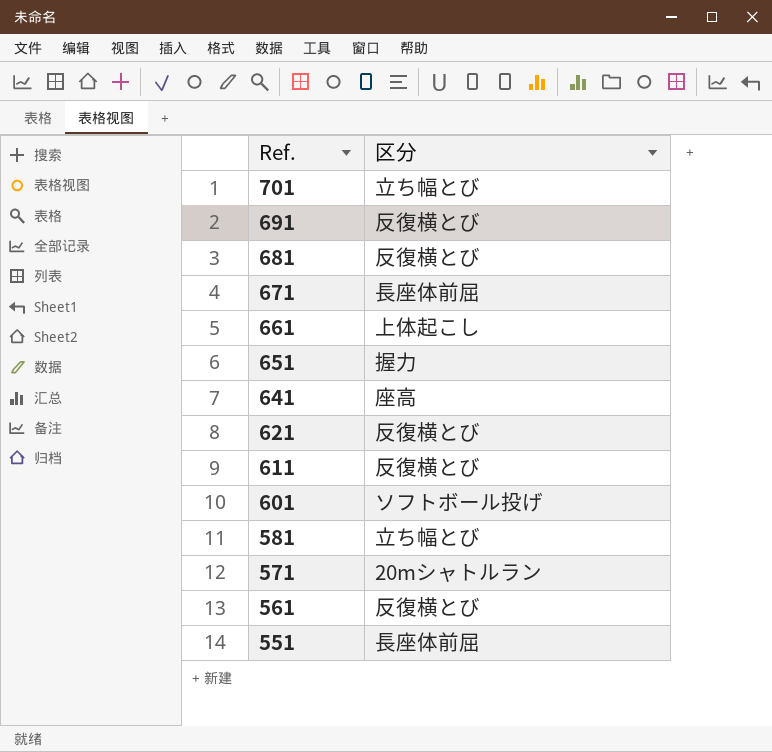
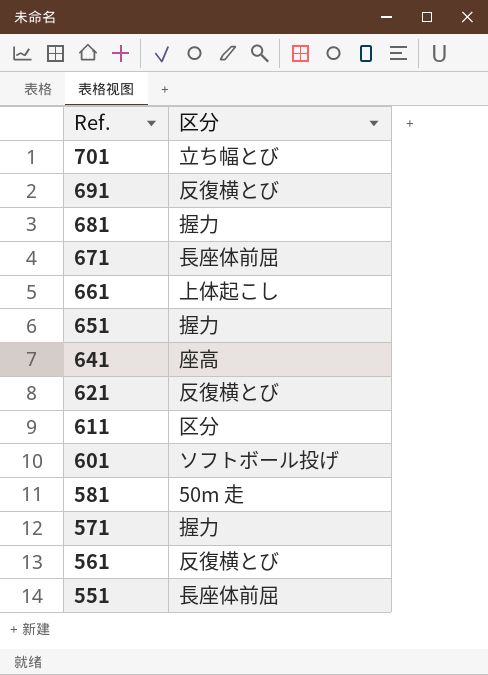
681 | 区分: 反復横とび -> 握力
611 | 区分: 反復横とび -> 区分
581 | 区分: 立ち幅とび -> 50m 走
571 | 区分: 20mシャトルラン -> 握力

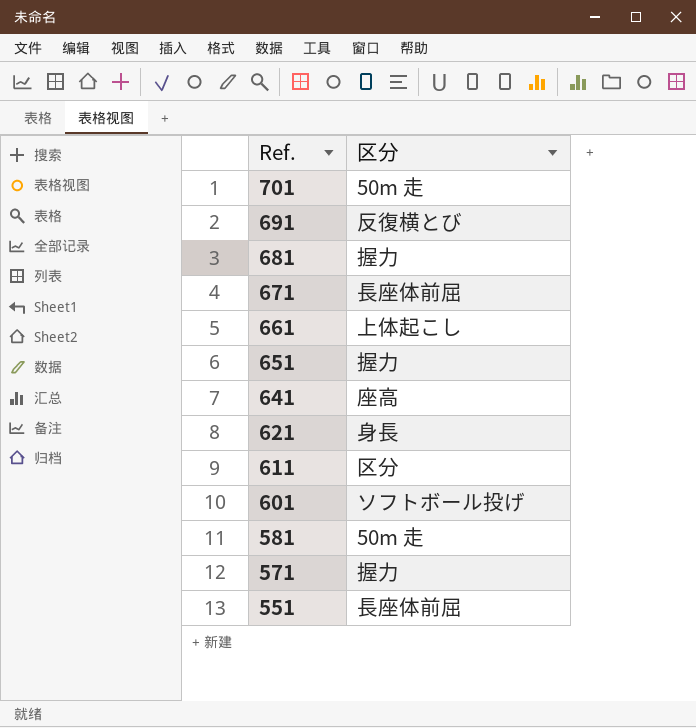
row 561: 反復横とび -> none
701 | 区分: 立ち幅とび -> 50m 走
621 | 区分: 反復横とび -> 身長

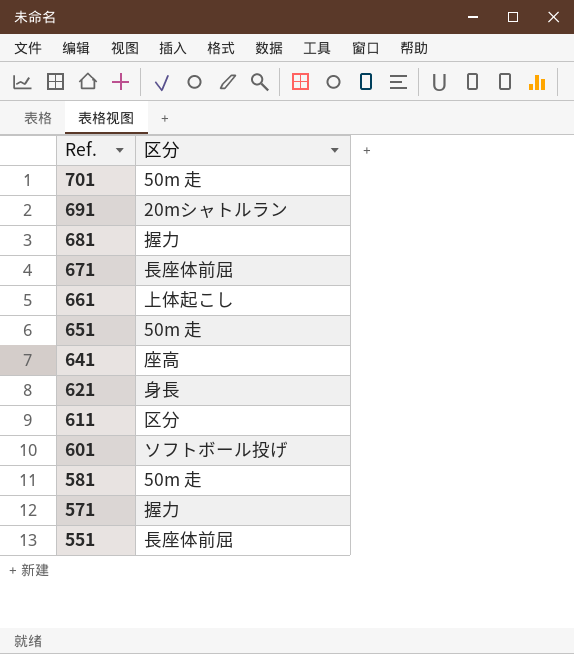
691 | 区分: 反復横とび -> 20mシャトルラン
651 | 区分: 握力 -> 50m 走

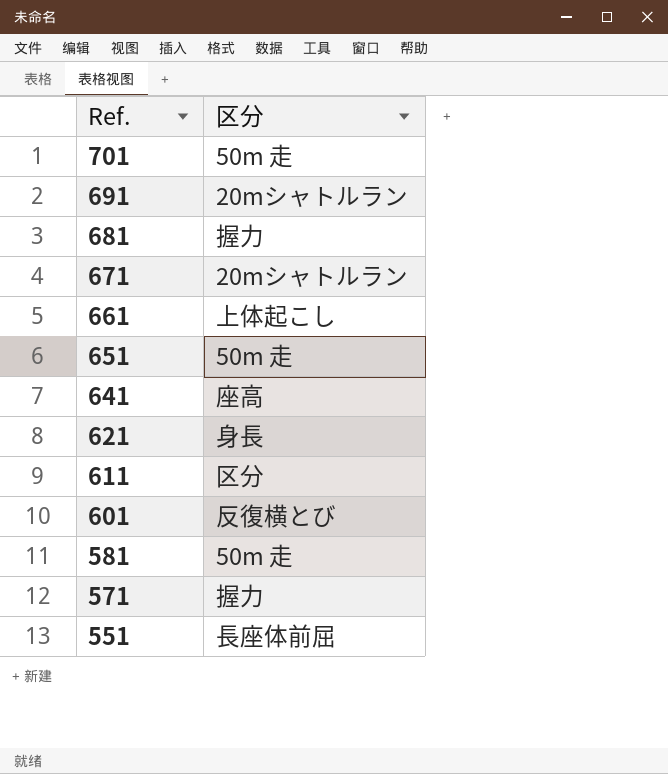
671 | 区分: 長座体前屈 -> 20mシャトルラン
601 | 区分: ソフトボール投げ -> 反復横とび

